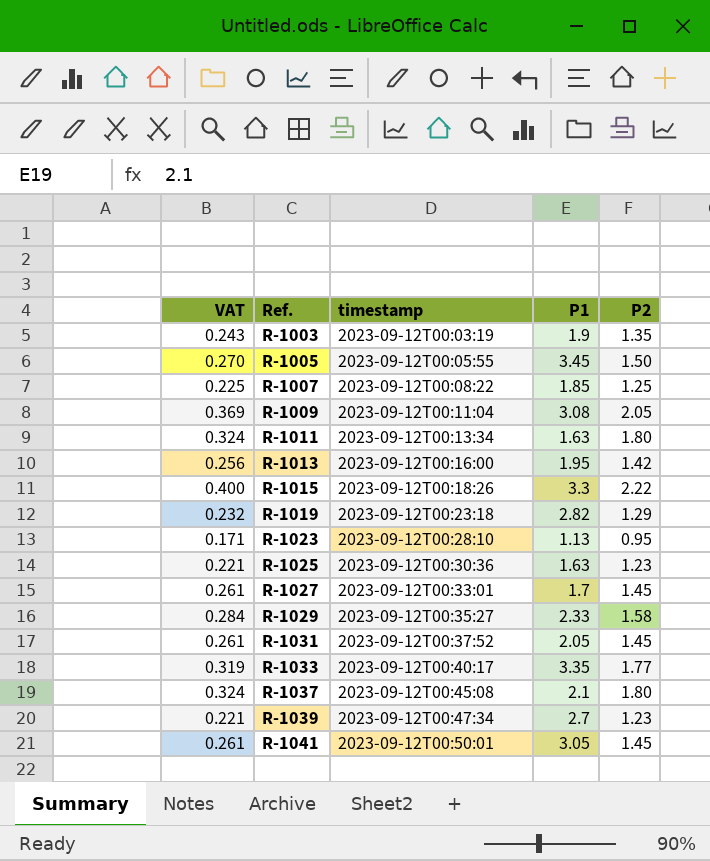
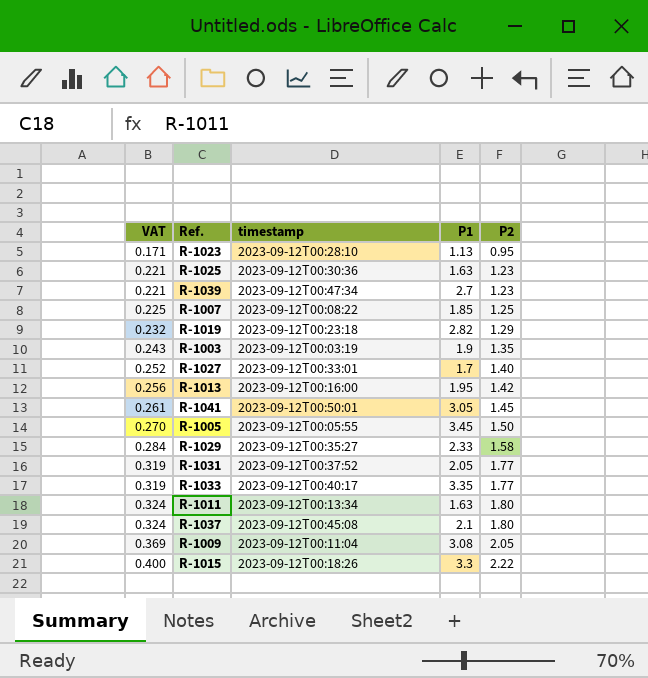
row order: Ref. ascending -> VAT ascending
R-1027 | VAT: 0.261 -> 0.252
R-1027 | P2: 1.45 -> 1.40
R-1031 | VAT: 0.261 -> 0.319
R-1031 | P2: 1.45 -> 1.77

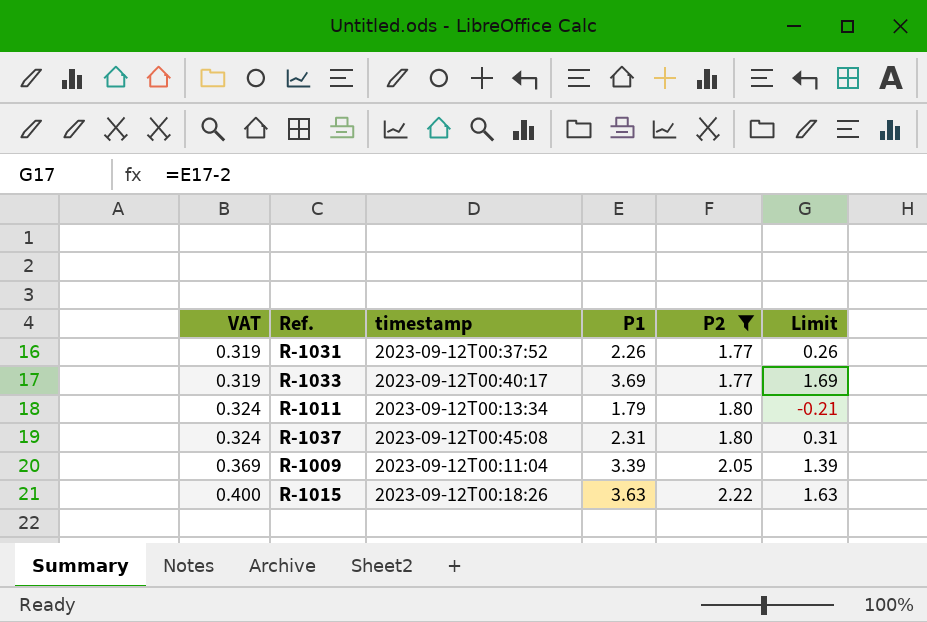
filter: none -> P2 >= 1.77
column Limit | formula: none -> [P1] - 2
R-1031 | P1: 2.05 -> 2.26
R-1033 | P1: 3.35 -> 3.69
R-1011 | P1: 1.63 -> 1.79
R-1037 | P1: 2.1 -> 2.31
R-1009 | P1: 3.08 -> 3.39
R-1015 | P1: 3.3 -> 3.63

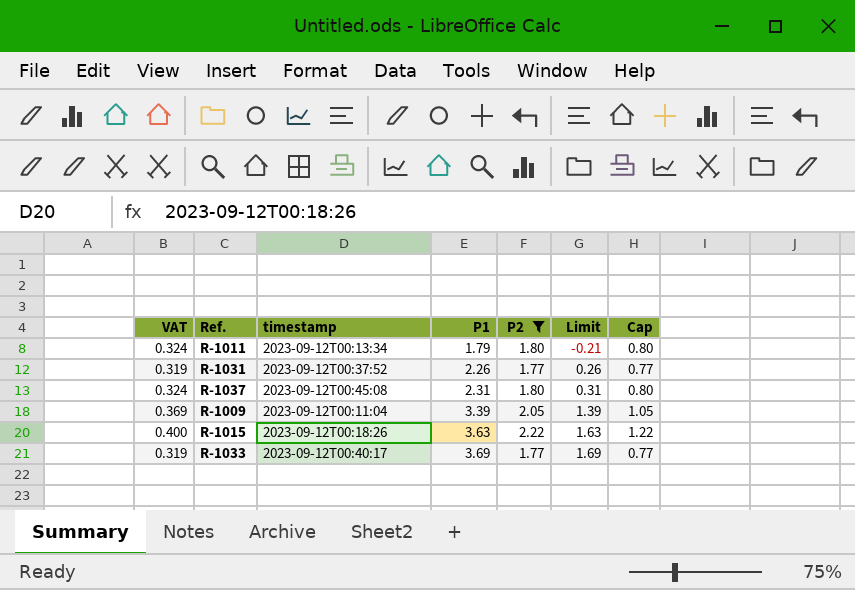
row order: VAT ascending -> P1 ascending
column Cap | formula: none -> [P2] - 1

